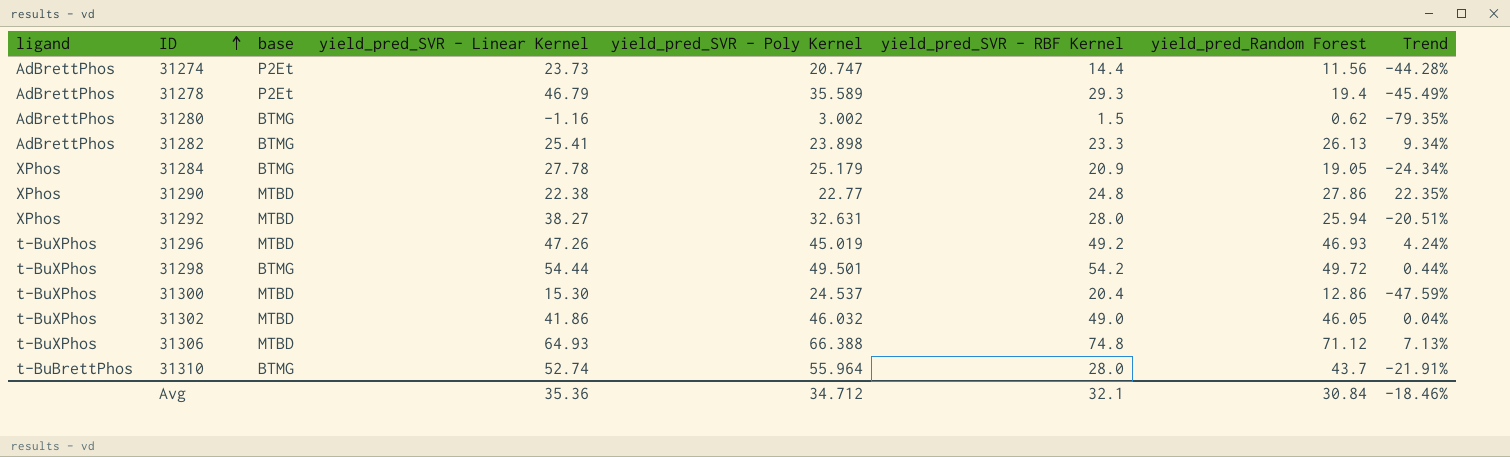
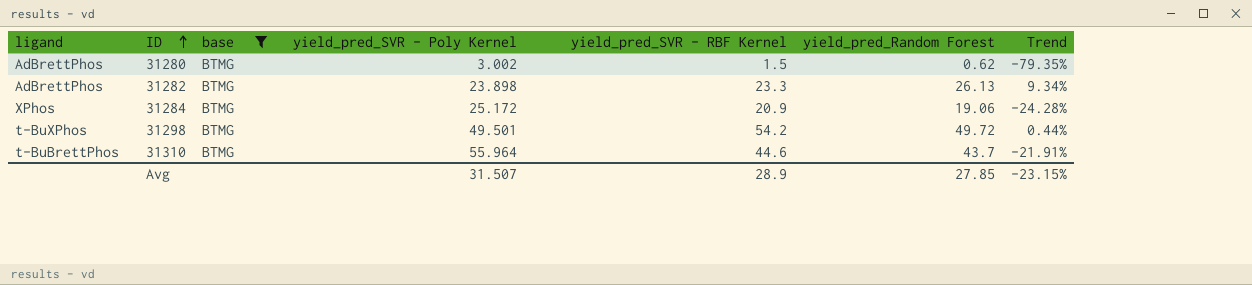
filter: none -> base = BTMG
column yield_pred_SVR - Linear Kernel | position: 4 -> none
31284 | yield_pred_SVR - Poly Kernel: 25.179 -> 25.172
31284 | yield_pred_Random Forest: 19.05 -> 19.06
31284 | Trend: -24.34% -> -24.28%
31310 | yield_pred_SVR - RBF Kernel: 28.0 -> 44.6
Avg | yield_pred_SVR - Poly Kernel: 34.712 -> 31.507
Avg | yield_pred_SVR - RBF Kernel: 32.1 -> 28.9
Avg | yield_pred_Random Forest: 30.84 -> 27.85
Avg | Trend: -18.46% -> -23.15%

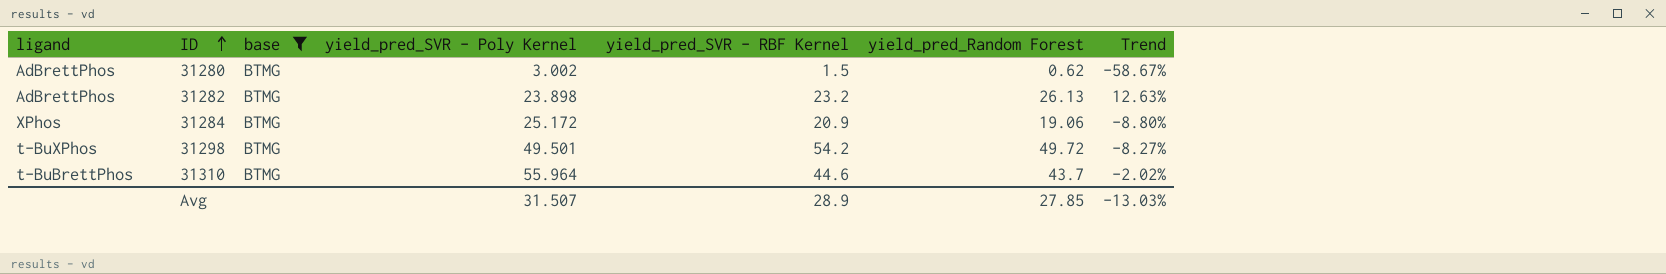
column Trend | formula: ([yield_pred_Random Forest] - [yield_pred_SVR - Poly Kernel]) / [yield_pred_SVR - Poly Kernel] -> ([yield_pred_Random Forest] - [yield_pred_SVR - RBF Kernel]) / [yield_pred_SVR - RBF Kernel]
31282 | yield_pred_SVR - RBF Kernel: 23.3 -> 23.2
Avg | Trend: -23.15% -> -13.03%

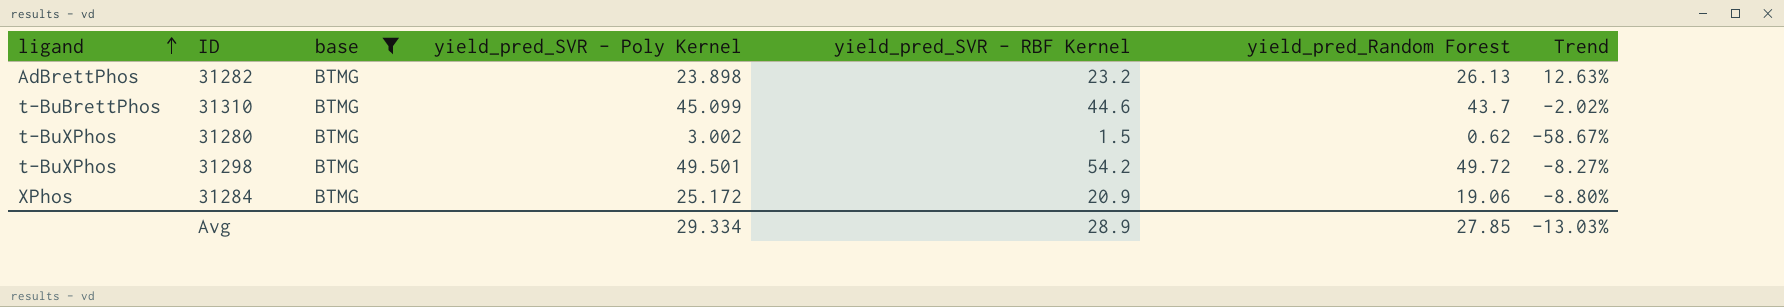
row order: ID ascending -> ligand ascending
31310 | yield_pred_SVR - Poly Kernel: 55.964 -> 45.099
31280 | ligand: AdBrettPhos -> t-BuXPhos
Avg | yield_pred_SVR - Poly Kernel: 31.507 -> 29.334

